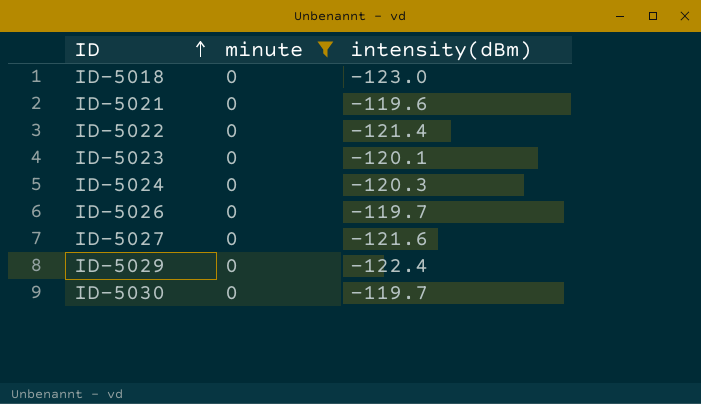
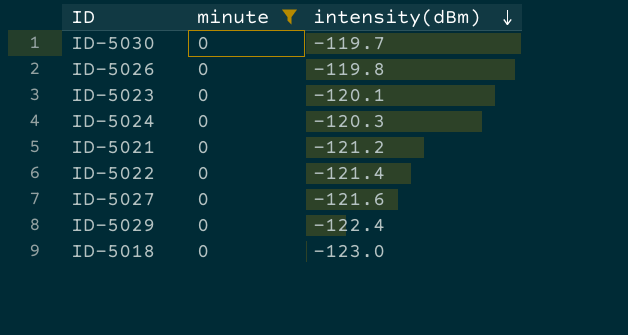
row order: ID ascending -> intensity(dBm) descending
ID-5026 | intensity(dBm): -119.7 -> -119.8
ID-5021 | intensity(dBm): -119.6 -> -121.2

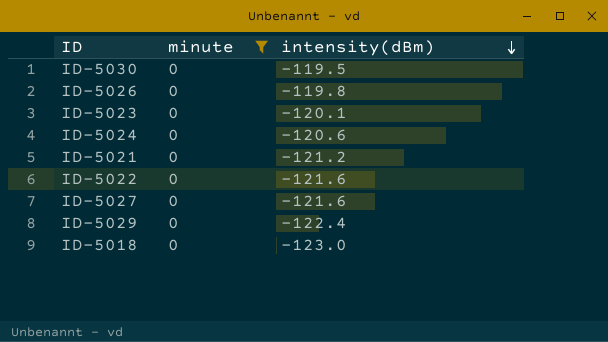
ID-5030 | intensity(dBm): -119.7 -> -119.5
ID-5024 | intensity(dBm): -120.3 -> -120.6
ID-5022 | intensity(dBm): -121.4 -> -121.6

